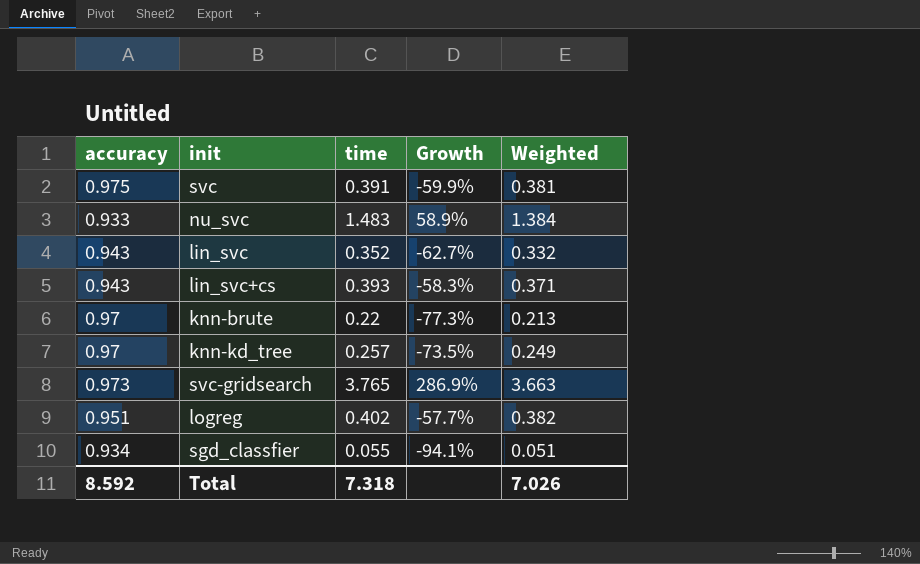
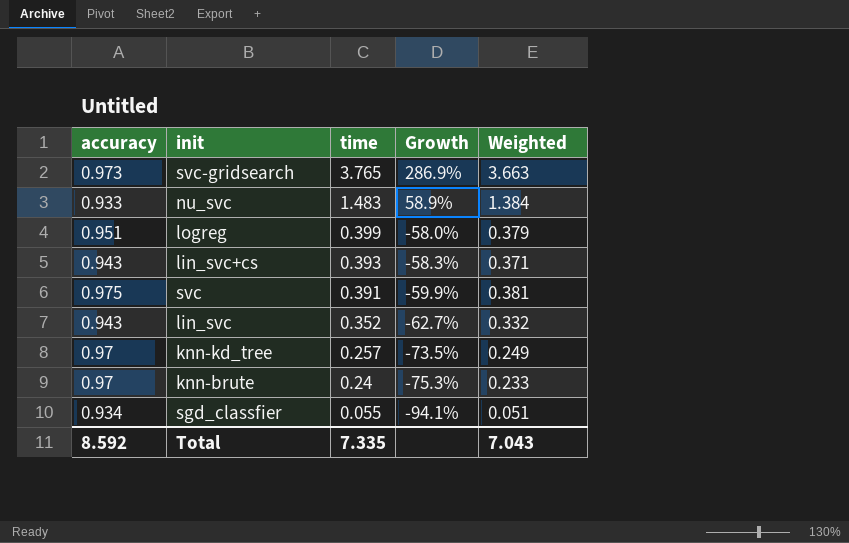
row order: none -> time descending
logreg | time: 0.402 -> 0.399
logreg | Growth: -57.7% -> -58.0%
logreg | Weighted: 0.382 -> 0.379
knn-brute | time: 0.22 -> 0.24
knn-brute | Growth: -77.3% -> -75.3%
knn-brute | Weighted: 0.213 -> 0.233
Total | time: 7.318 -> 7.335
Total | Weighted: 7.026 -> 7.043

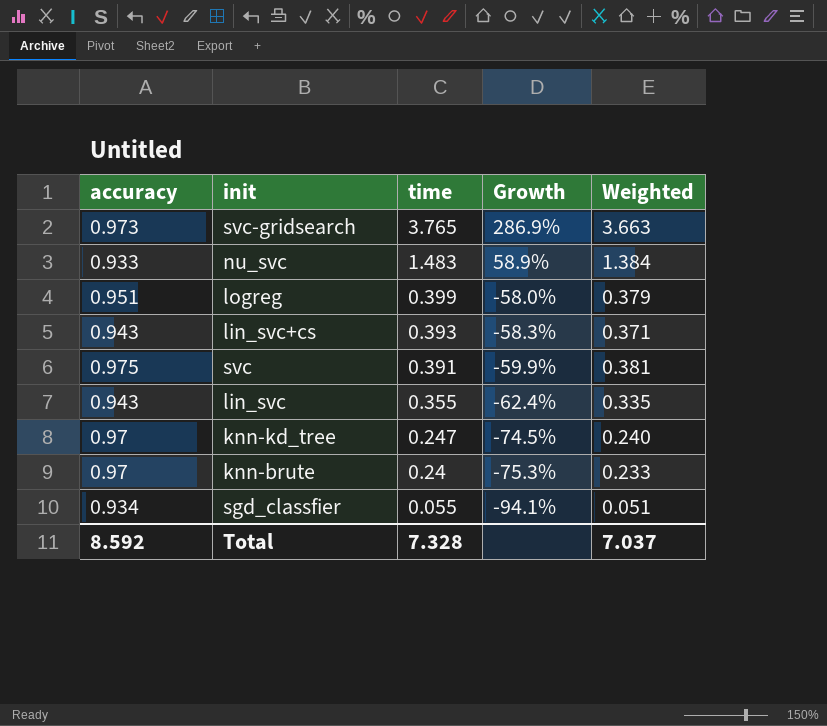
lin_svc | time: 0.352 -> 0.355
lin_svc | Growth: -62.7% -> -62.4%
lin_svc | Weighted: 0.332 -> 0.335
knn-kd_tree | time: 0.257 -> 0.247
knn-kd_tree | Growth: -73.5% -> -74.5%
knn-kd_tree | Weighted: 0.249 -> 0.240
Total | time: 7.335 -> 7.328
Total | Weighted: 7.043 -> 7.037

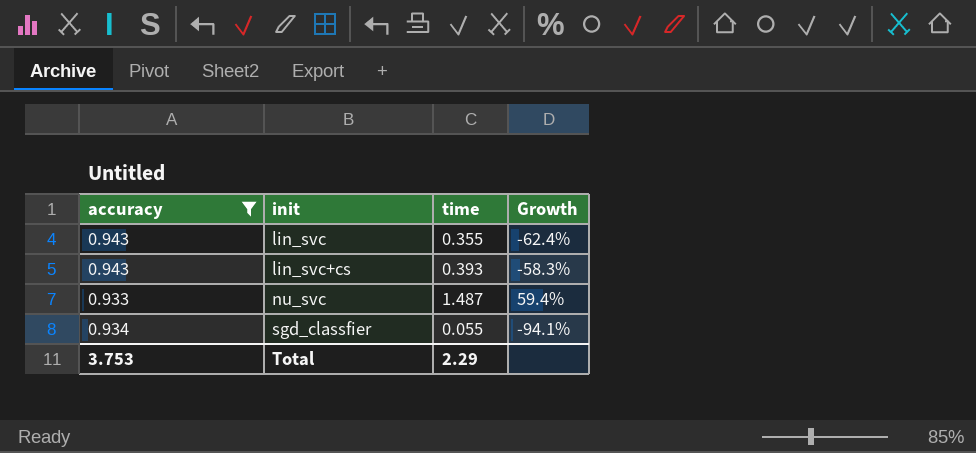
filter: none -> accuracy <= 0.943
row order: time descending -> init ascending
column Weighted | formula: [accuracy] * [time] -> none
nu_svc | time: 1.483 -> 1.487
nu_svc | Growth: 58.9% -> 59.4%
Total | accuracy: 8.592 -> 3.753
Total | time: 7.328 -> 2.29

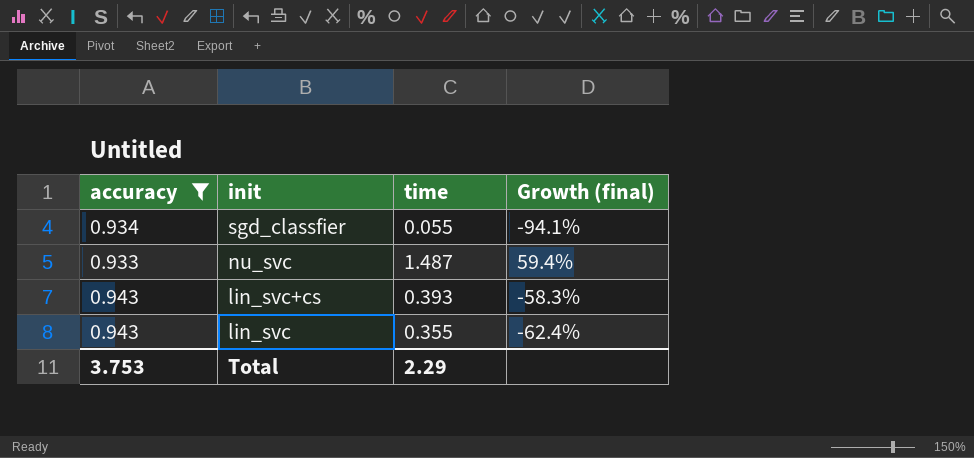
row order: init ascending -> init descending
column name: Growth -> Growth (final)

